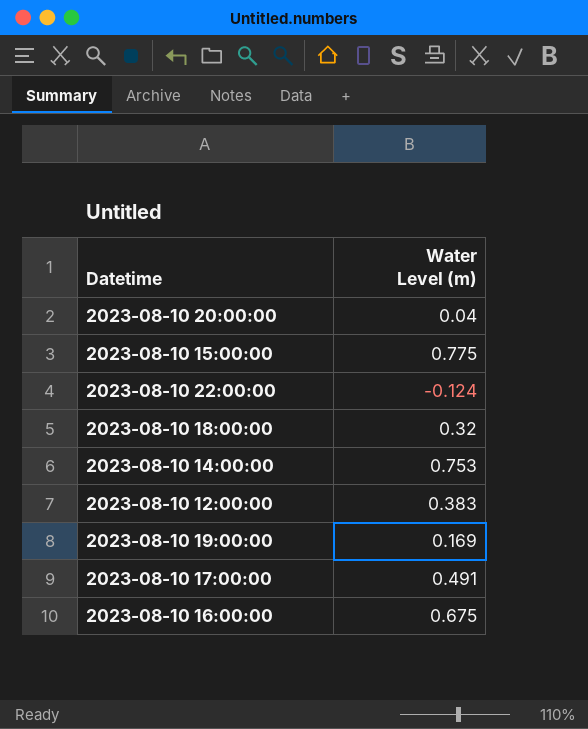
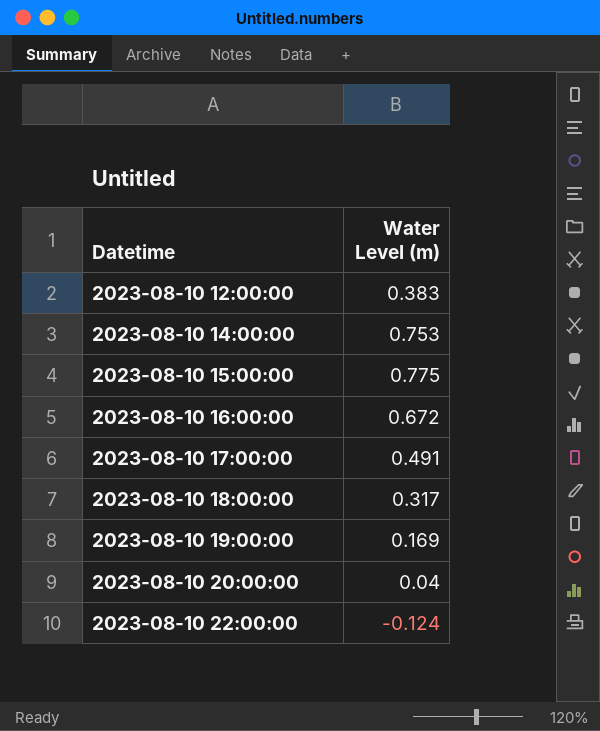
row order: none -> Datetime ascending
2023-08-10 16:00:00 | Water Level (m): 0.675 -> 0.672
2023-08-10 18:00:00 | Water Level (m): 0.32 -> 0.317

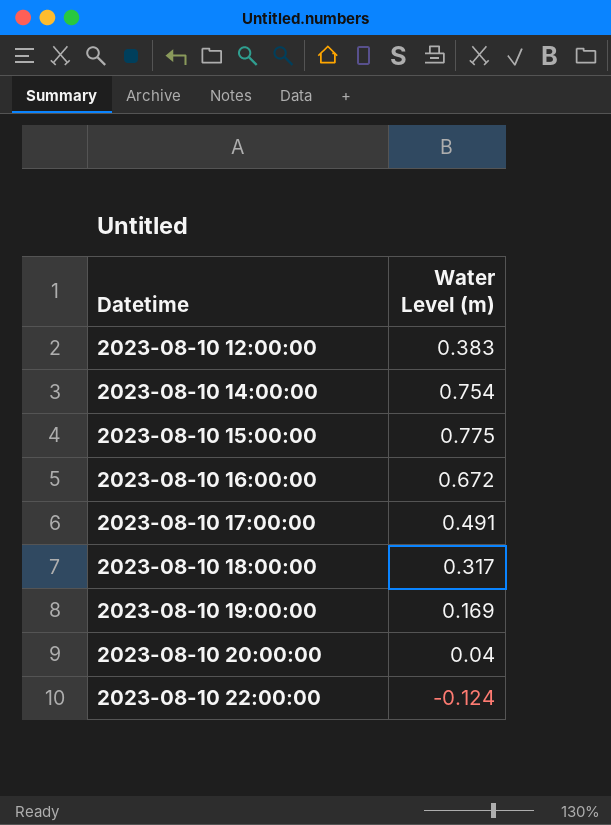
2023-08-10 14:00:00 | Water Level (m): 0.753 -> 0.754

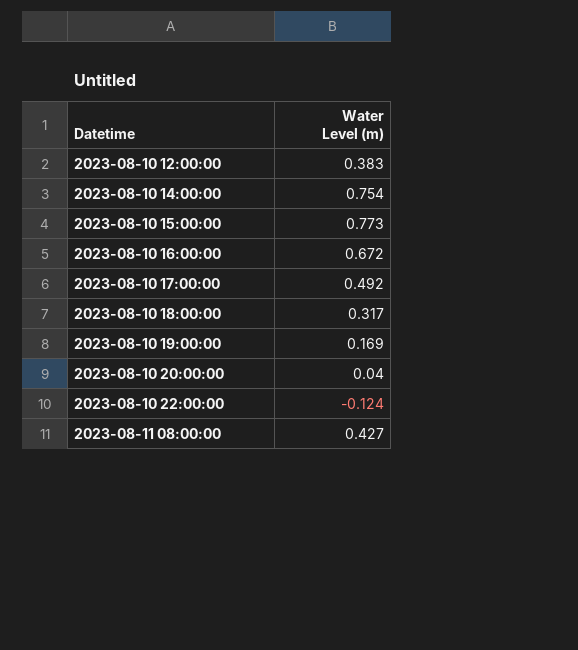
2023-08-10 15:00:00 | Water Level (m): 0.775 -> 0.773
2023-08-10 17:00:00 | Water Level (m): 0.491 -> 0.492
row 2023-08-11 08:00:00: none -> 0.427

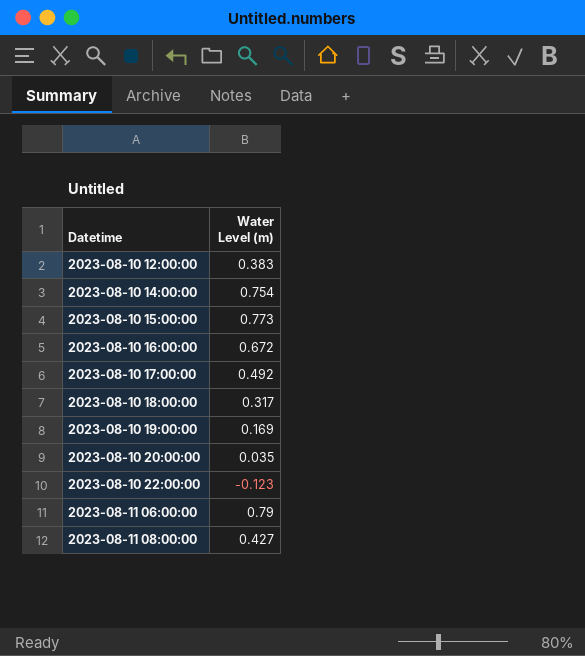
2023-08-10 20:00:00 | Water Level (m): 0.04 -> 0.035
2023-08-10 22:00:00 | Water Level (m): -0.124 -> -0.123
row 2023-08-11 06:00:00: none -> 0.79

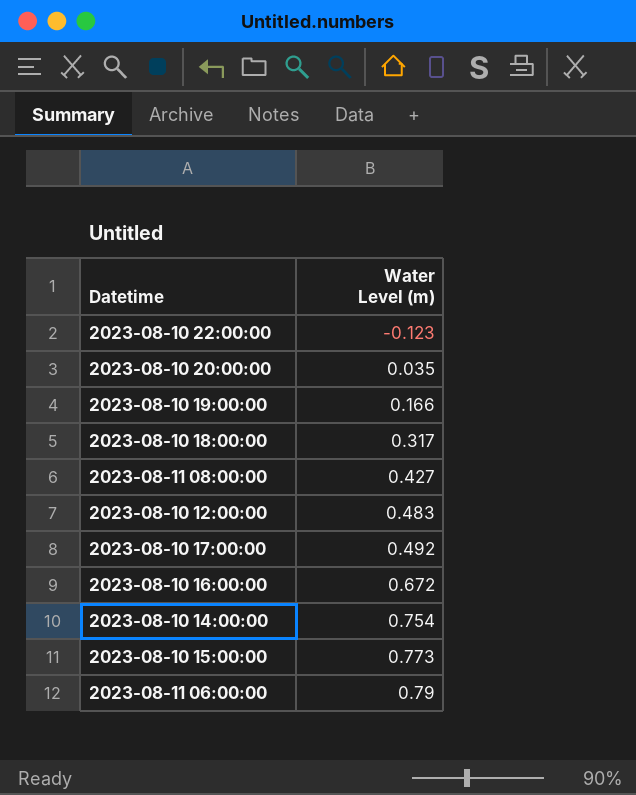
row order: Datetime ascending -> Water Level (m) ascending
2023-08-10 19:00:00 | Water Level (m): 0.169 -> 0.166
2023-08-10 12:00:00 | Water Level (m): 0.383 -> 0.483

